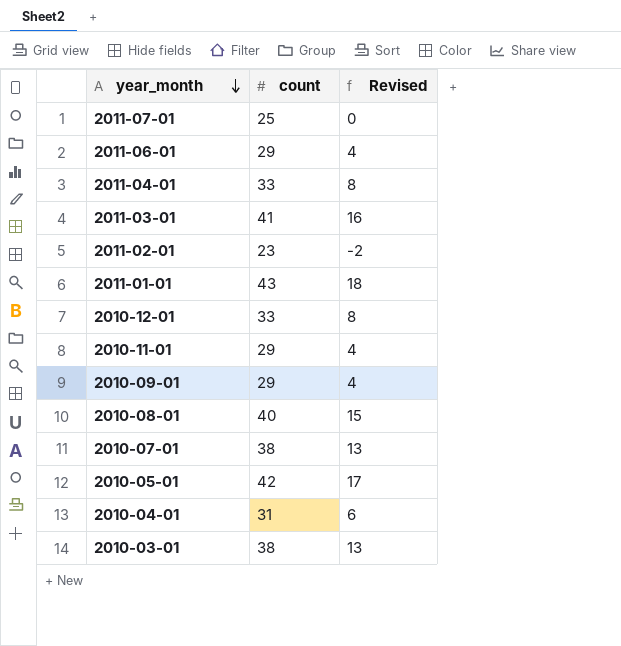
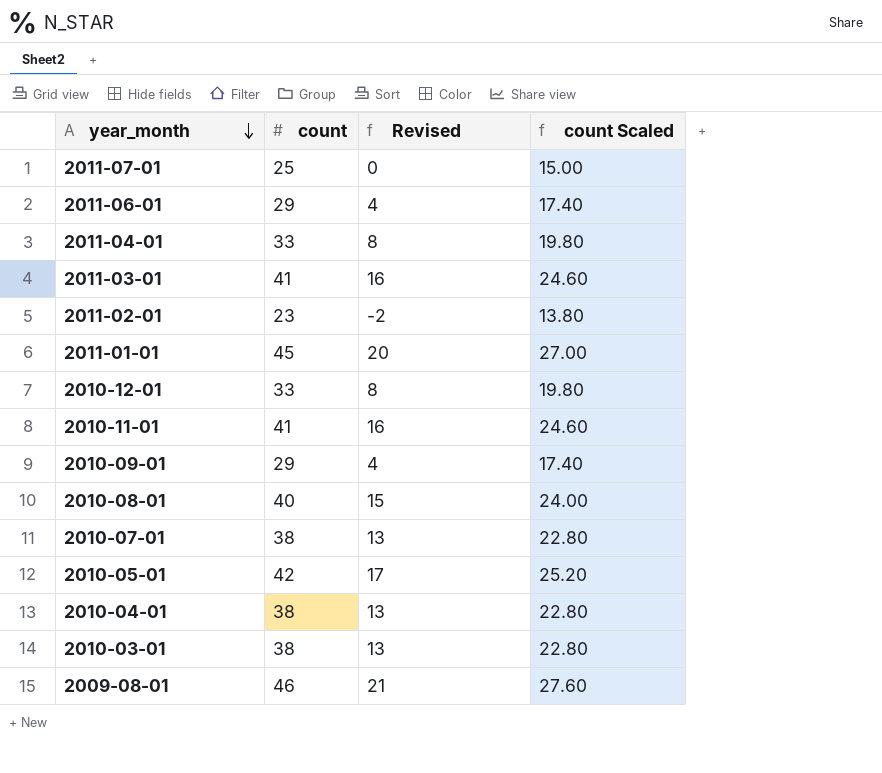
column count Scaled | formula: none -> [count] * 0.6
2011-01-01 | count: 43 -> 45
2011-01-01 | Revised: 18 -> 20
2010-11-01 | count: 29 -> 41
2010-11-01 | Revised: 4 -> 16
2010-04-01 | count: 31 -> 38
2010-04-01 | Revised: 6 -> 13
row 2009-08-01: none -> 46 | 21 | 27.60

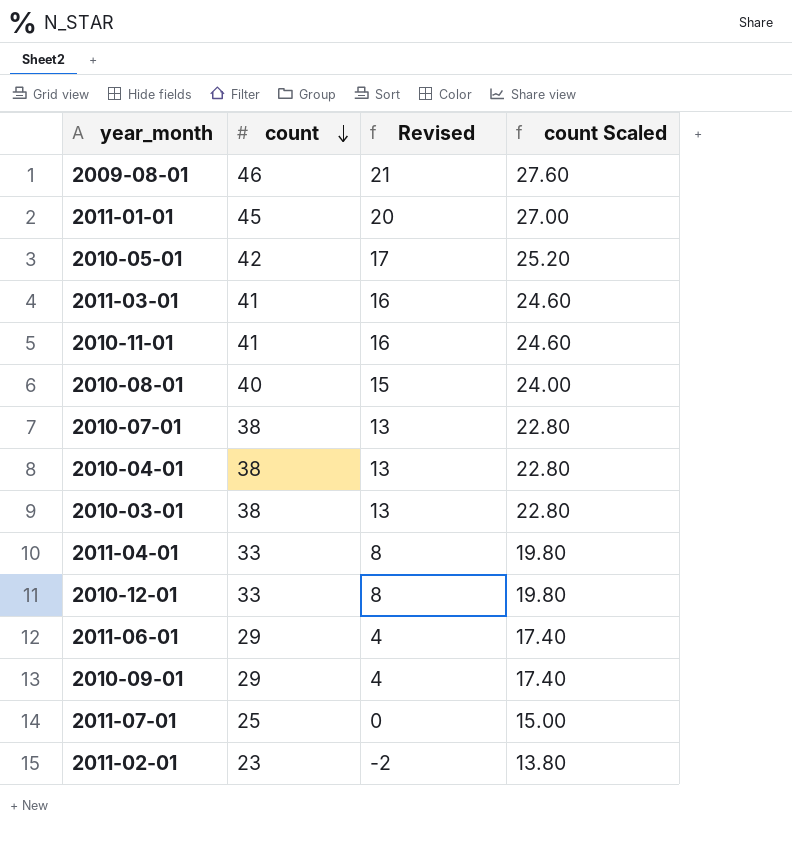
row order: year_month descending -> count descending

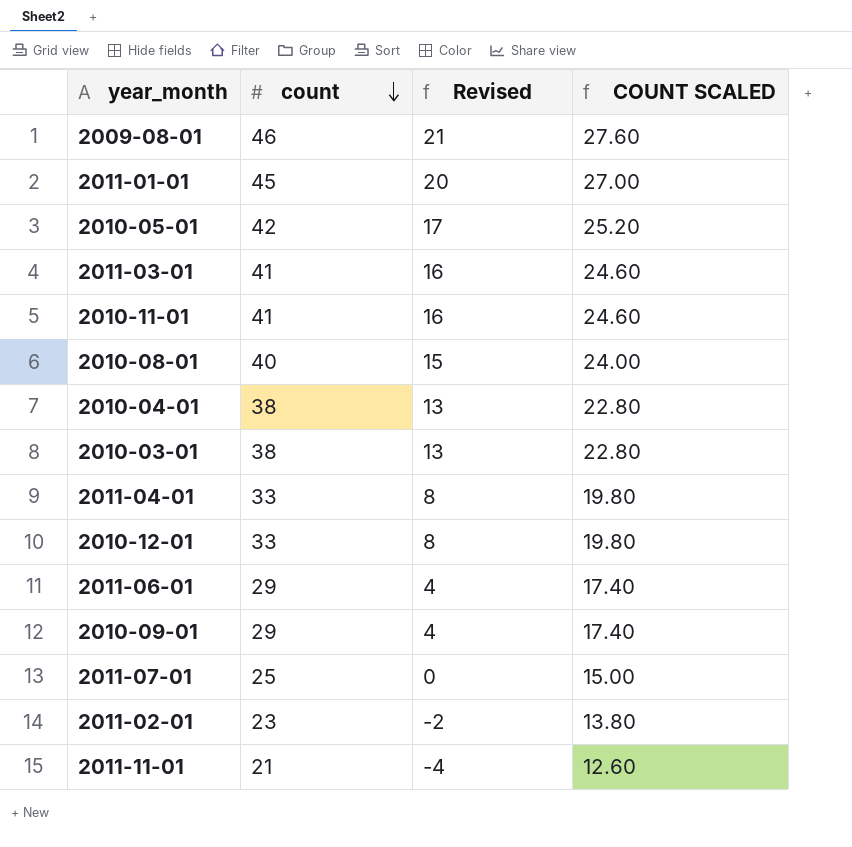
column name: count Scaled -> COUNT SCALED
row 2010-07-01: 38 | 13 | 22.80 -> none
row 2011-11-01: none -> 21 | -4 | 12.60

